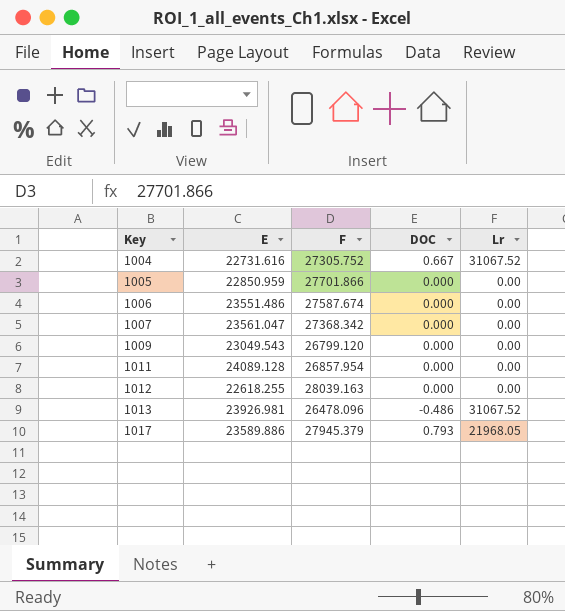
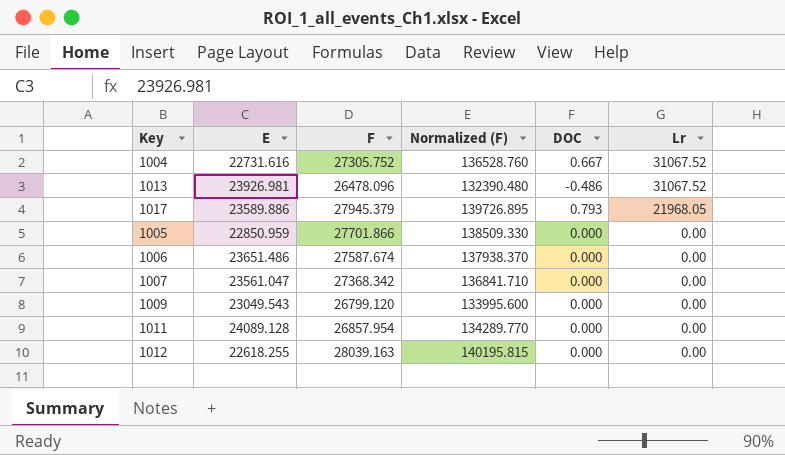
row order: Key ascending -> Lr descending
column Normalized (F) | formula: none -> [F] * 5
1006 | E: 23551.486 -> 23651.486

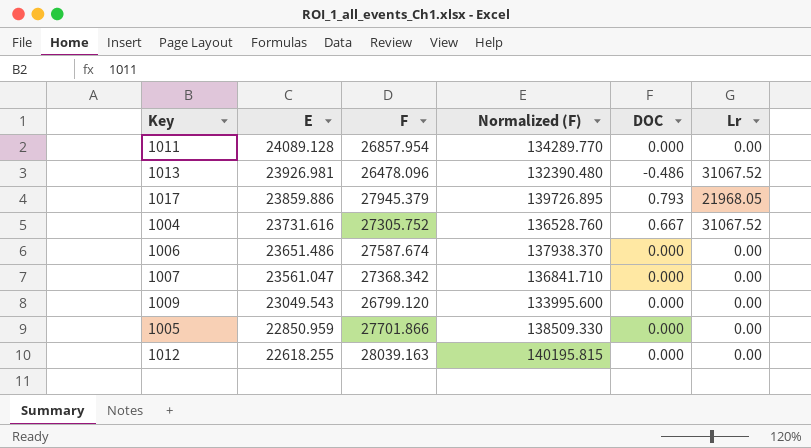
row order: Lr descending -> E descending
1017 | E: 23589.886 -> 23859.886
1004 | E: 22731.616 -> 23731.616

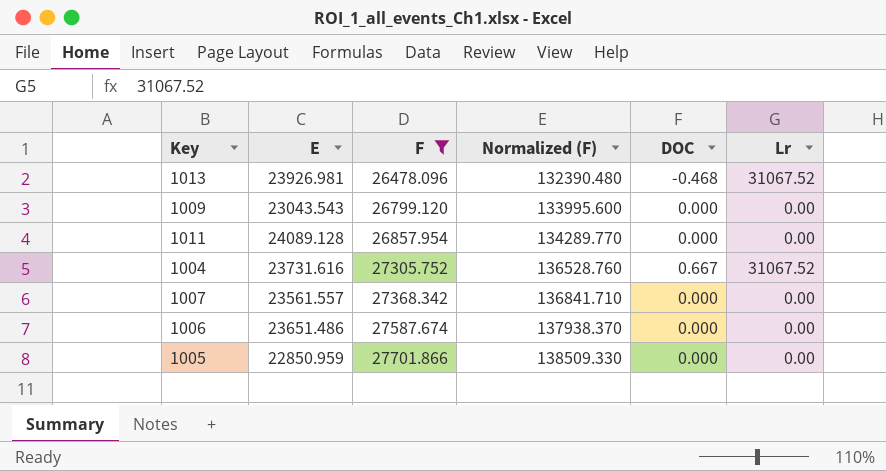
filter: none -> F <= 27701.866
row order: E descending -> F ascending
1013 | DOC: -0.486 -> -0.468
1009 | E: 23049.543 -> 23043.543
1007 | E: 23561.047 -> 23561.557

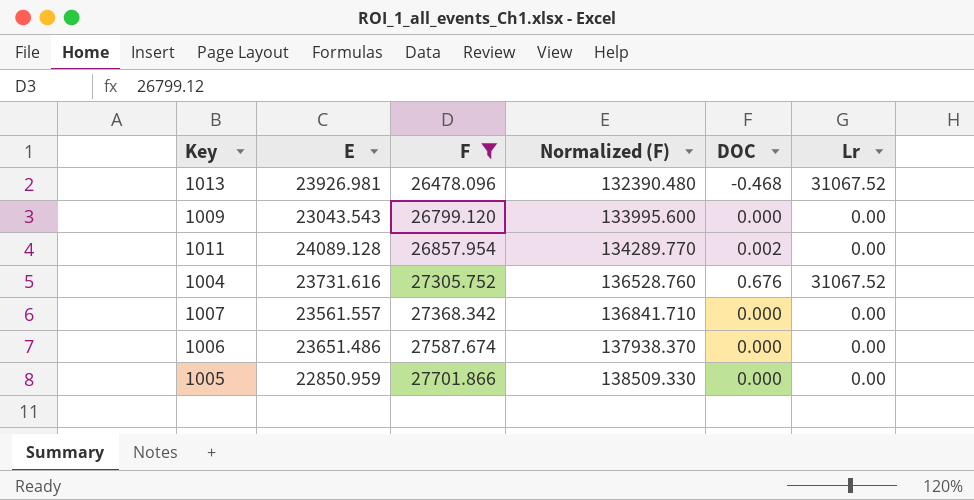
1011 | DOC: 0.000 -> 0.002
1004 | DOC: 0.667 -> 0.676

